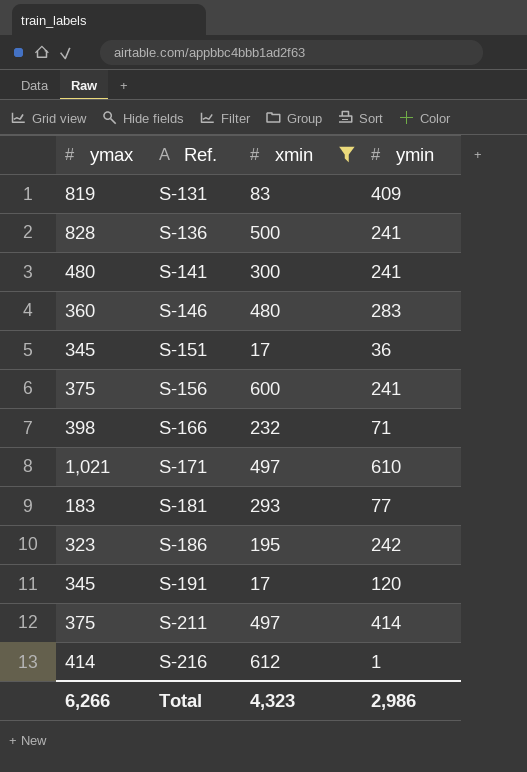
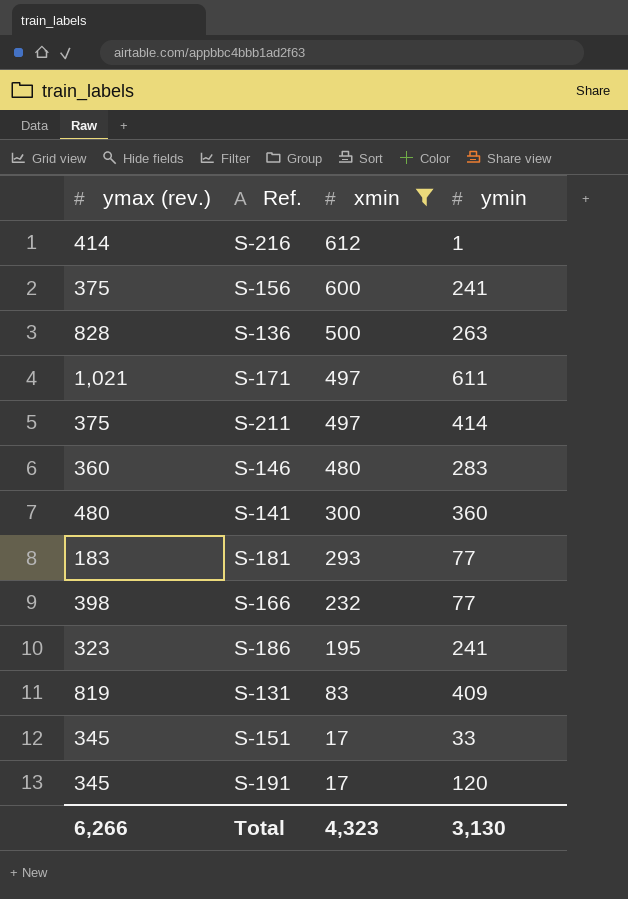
row order: Ref. ascending -> xmin descending
column name: ymax -> ymax (rev.)
S-136 | ymin: 241 -> 263
S-171 | ymin: 610 -> 611
S-141 | ymin: 241 -> 360
S-166 | ymin: 71 -> 77
S-186 | ymin: 242 -> 241
S-151 | ymin: 36 -> 33
Total | ymin: 2,986 -> 3,130

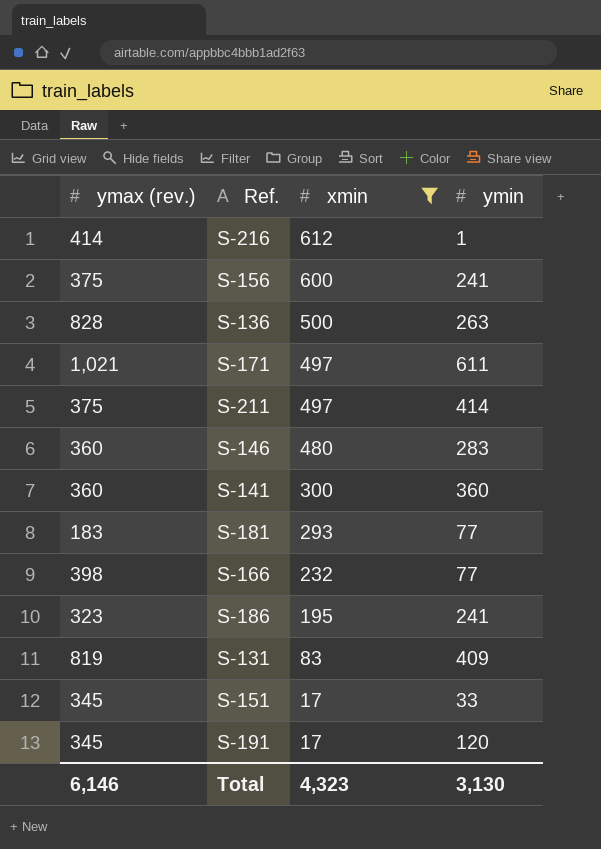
S-141 | ymax (rev.): 480 -> 360
Total | ymax (rev.): 6,266 -> 6,146

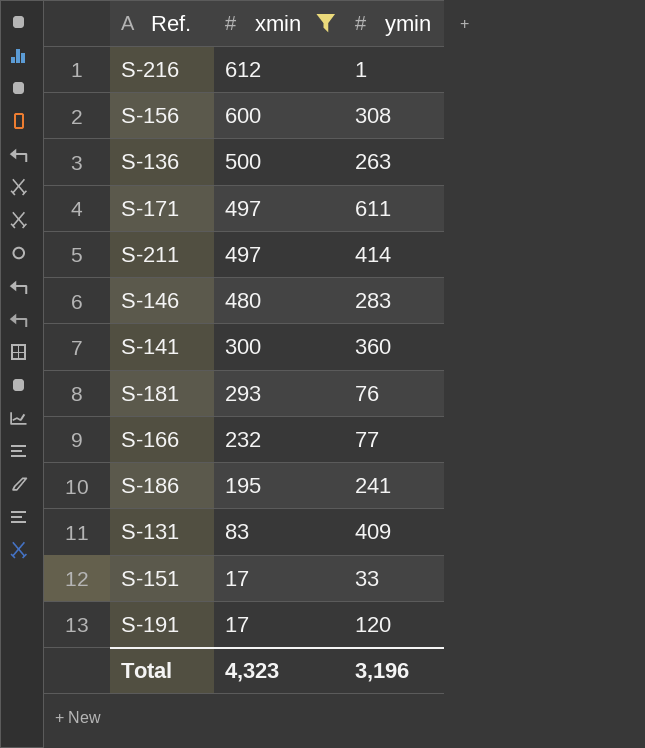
column ymax (rev.) | position: 1 -> none
S-156 | ymin: 241 -> 308
S-181 | ymin: 77 -> 76
Total | ymin: 3,130 -> 3,196

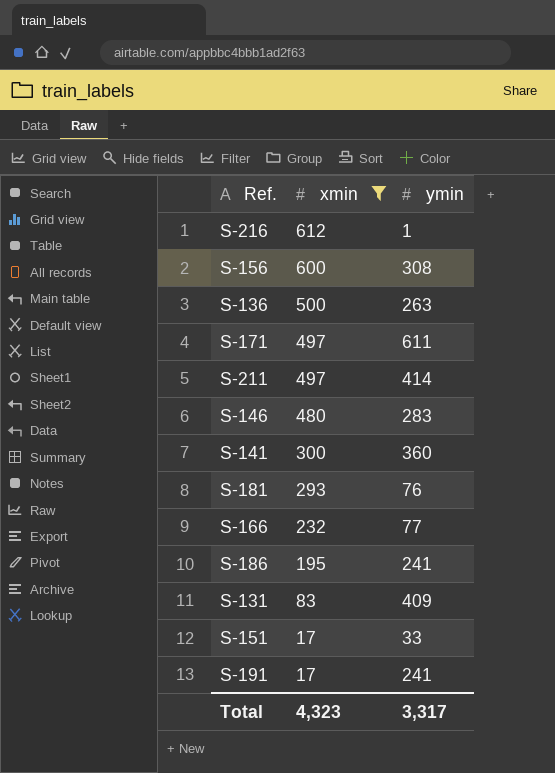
S-191 | ymin: 120 -> 241
Total | ymin: 3,196 -> 3,317

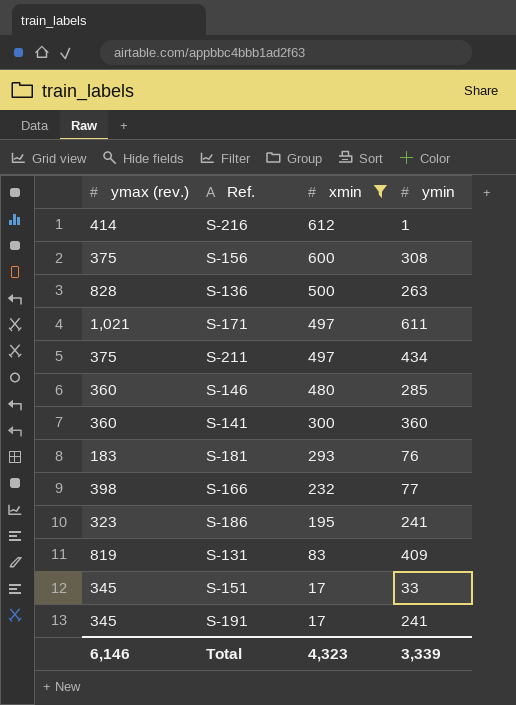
column ymax (rev.) | position: none -> 1
S-211 | ymin: 414 -> 434
S-146 | ymin: 283 -> 285
Total | ymin: 3,317 -> 3,339

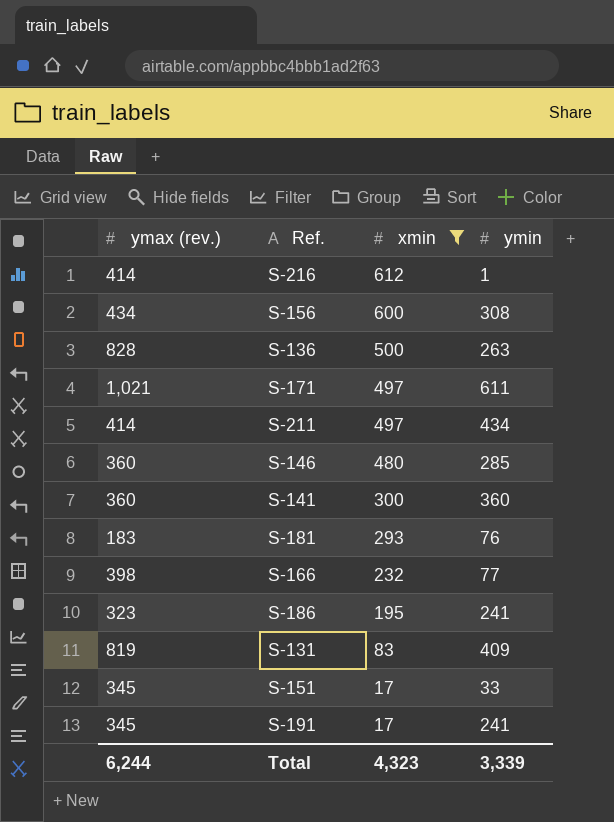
S-156 | ymax (rev.): 375 -> 434
S-211 | ymax (rev.): 375 -> 414
Total | ymax (rev.): 6,146 -> 6,244

